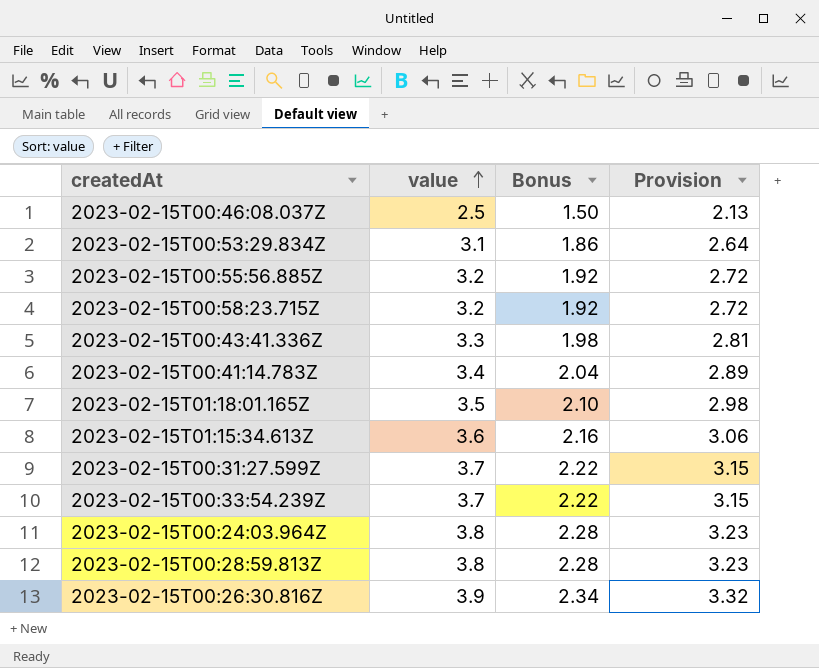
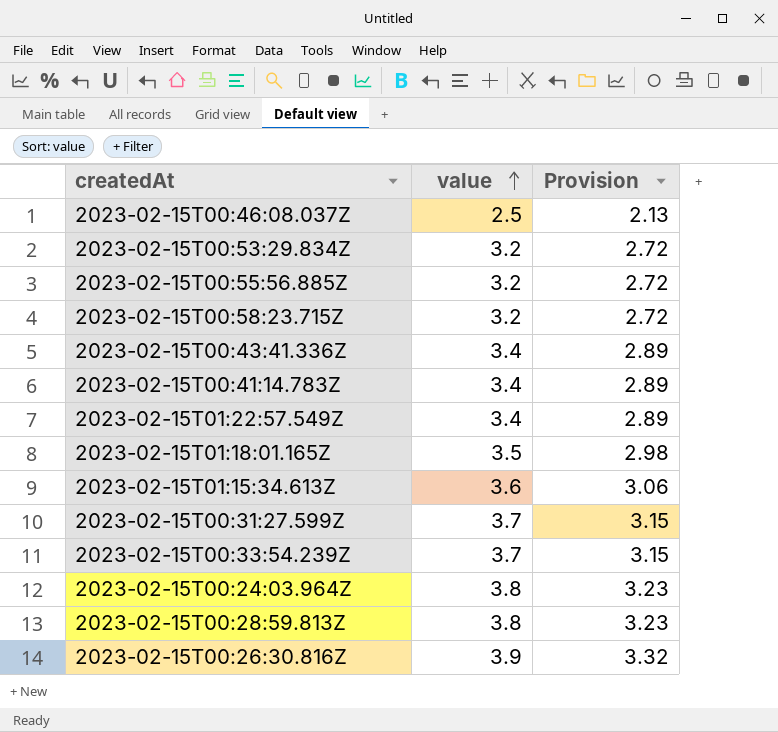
column Bonus | formula: [value] * 0.6 -> none
2023-02-15T00:53:29.834Z | value: 3.1 -> 3.2
2023-02-15T00:53:29.834Z | Provision: 2.64 -> 2.72
2023-02-15T00:43:41.336Z | value: 3.3 -> 3.4
2023-02-15T00:43:41.336Z | Provision: 2.81 -> 2.89
row 2023-02-15T01:22:57.549Z: none -> 3.4 | 2.89

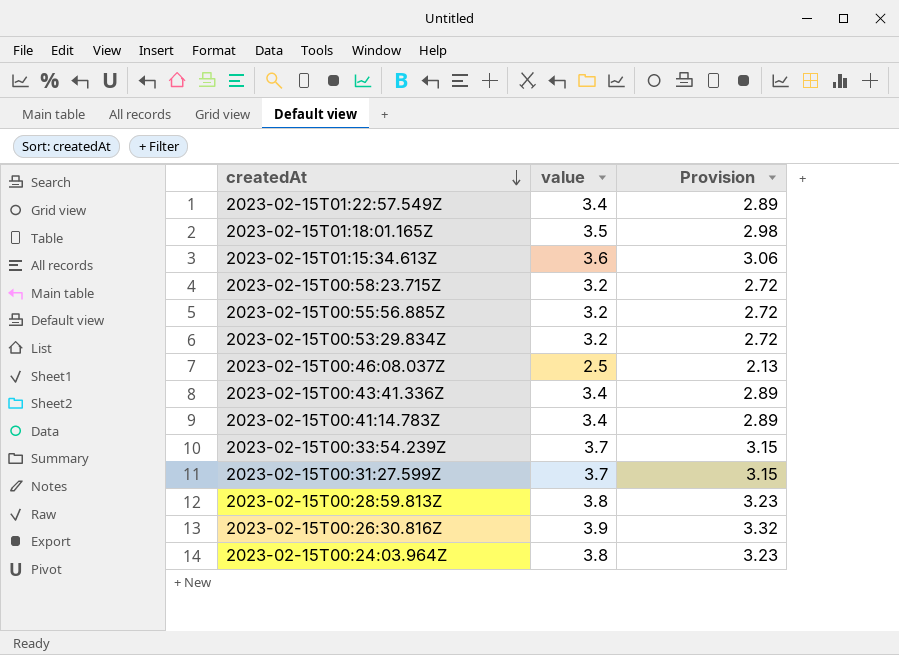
row order: value ascending -> createdAt descending

